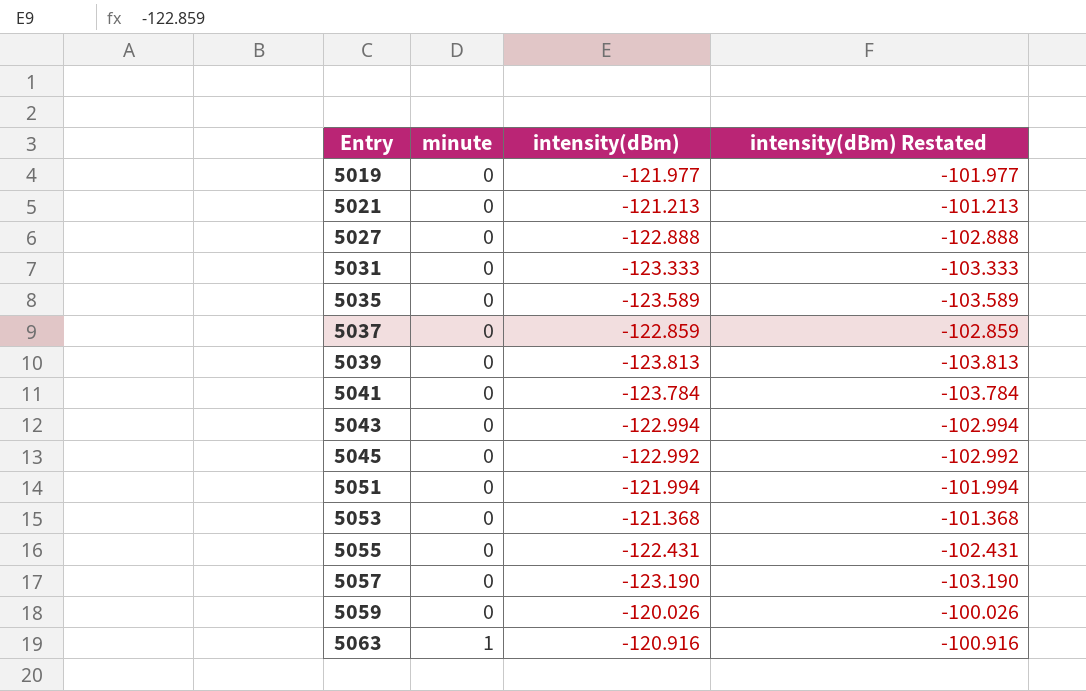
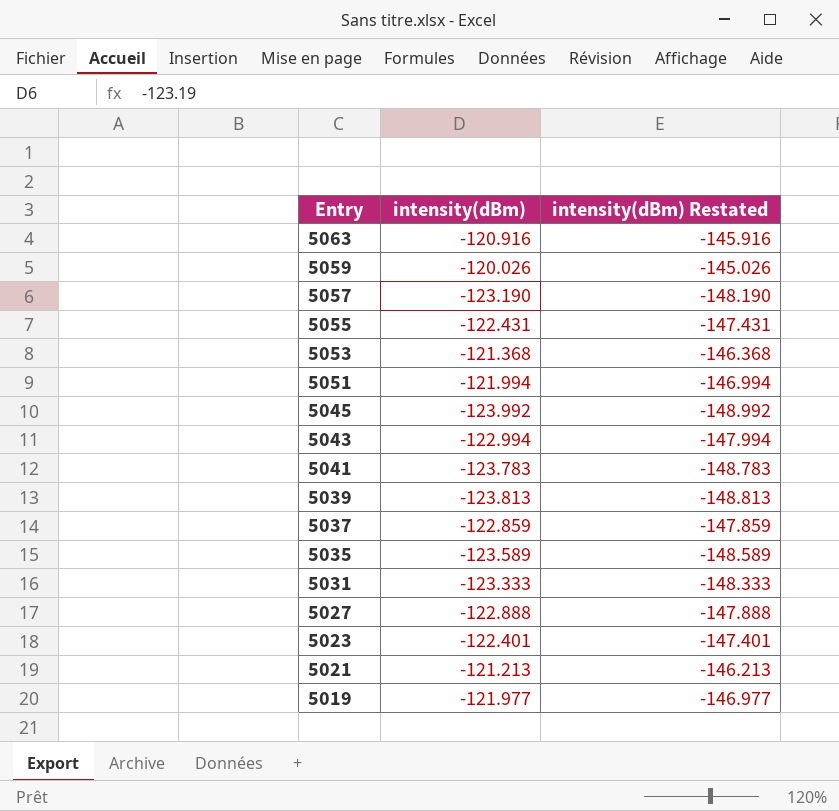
row order: Entry ascending -> Entry descending
column minute | position: 2 -> none
column intensity(dBm) Restated | formula: [intensity(dBm)] + 20 -> [intensity(dBm)] - 25
5045 | intensity(dBm): -122.992 -> -123.992
5041 | intensity(dBm): -123.784 -> -123.783
row 5023: none -> -122.401 | -147.401

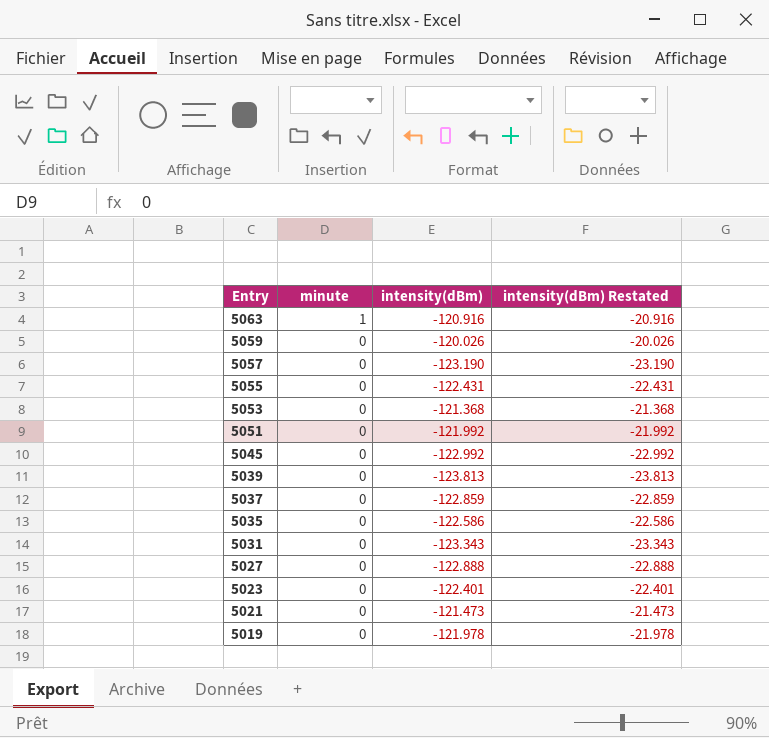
column minute | position: none -> 2
column intensity(dBm) Restated | formula: [intensity(dBm)] - 25 -> [intensity(dBm)] + 100
row 5043: -122.994 | -147.994 -> none
row 5041: -123.783 | -148.783 -> none
5051 | intensity(dBm): -121.994 -> -121.992
5045 | intensity(dBm): -123.992 -> -122.992
5035 | intensity(dBm): -123.589 -> -122.586
5031 | intensity(dBm): -123.333 -> -123.343
5021 | intensity(dBm): -121.213 -> -121.473
5019 | intensity(dBm): -121.977 -> -121.978

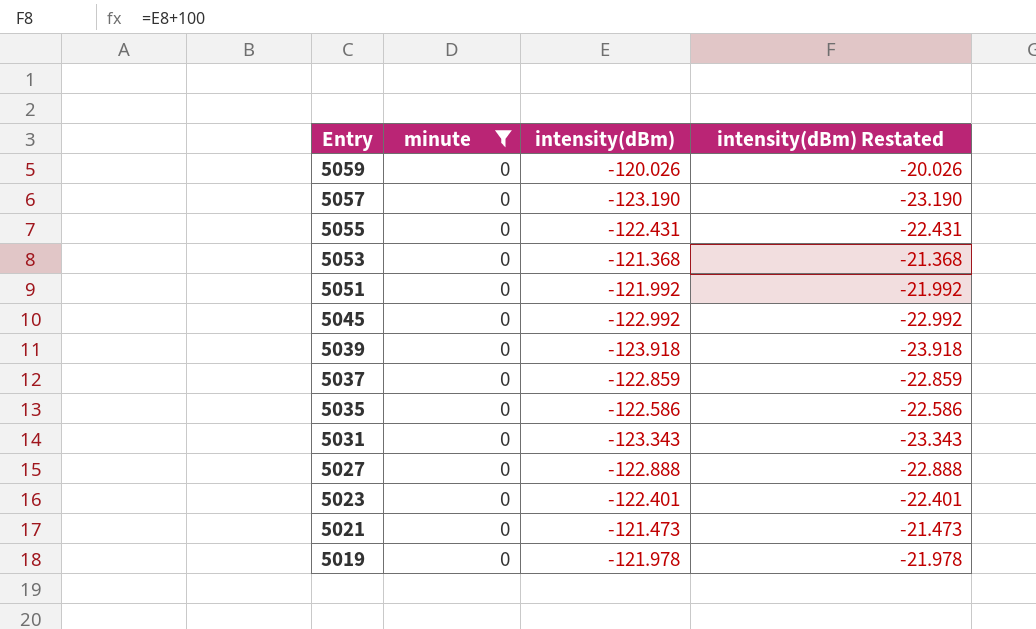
filter: none -> minute = 0
5039 | intensity(dBm): -123.813 -> -123.918
5039 | intensity(dBm) Restated: -23.813 -> -23.918

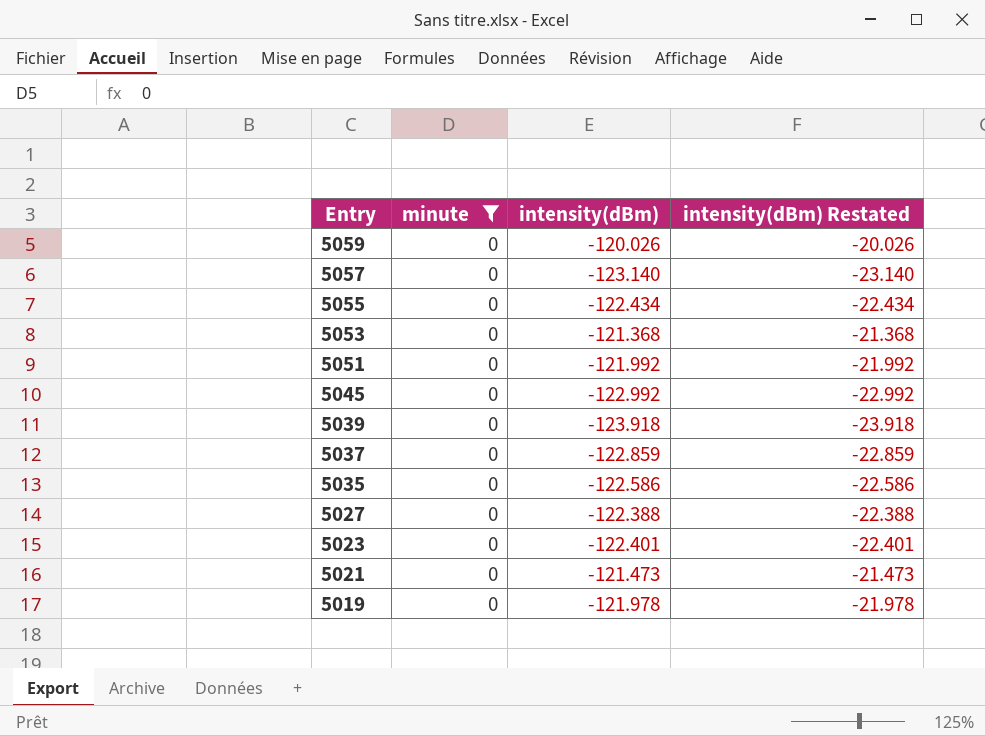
row 5031: 0 | -123.343 | -23.343 -> none
5057 | intensity(dBm): -123.190 -> -123.140
5057 | intensity(dBm) Restated: -23.190 -> -23.140
5055 | intensity(dBm): -122.431 -> -122.434
5055 | intensity(dBm) Restated: -22.431 -> -22.434
5027 | intensity(dBm): -122.888 -> -122.388
5027 | intensity(dBm) Restated: -22.888 -> -22.388

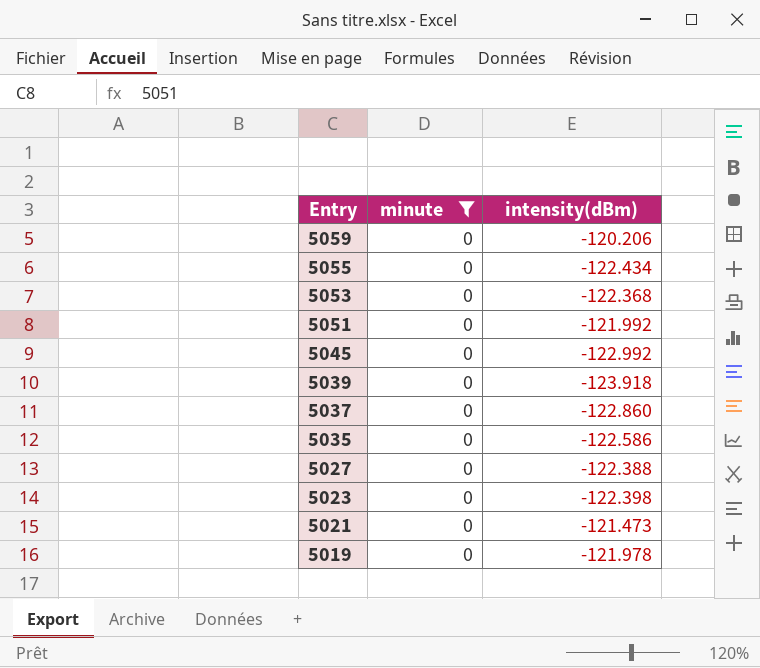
column intensity(dBm) Restated | formula: [intensity(dBm)] + 100 -> none
row 5057: 0 | -123.140 | -23.140 -> none
5059 | intensity(dBm): -120.026 -> -120.206
5053 | intensity(dBm): -121.368 -> -122.368
5037 | intensity(dBm): -122.859 -> -122.860
5023 | intensity(dBm): -122.401 -> -122.398

